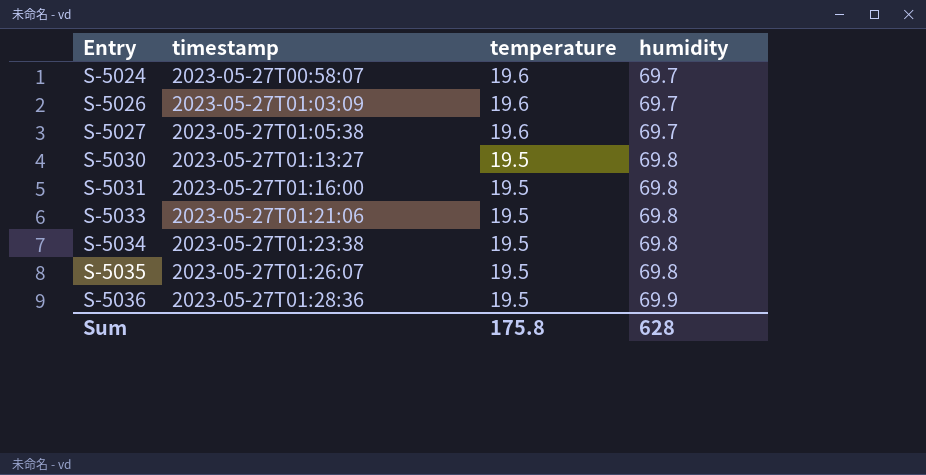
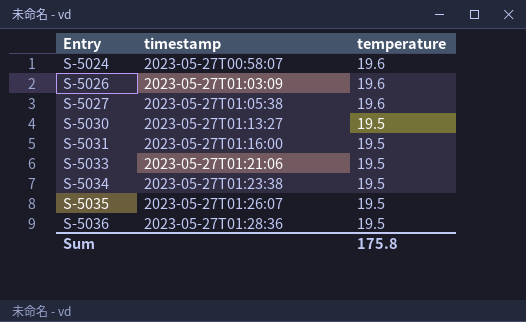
column humidity | position: 4 -> none

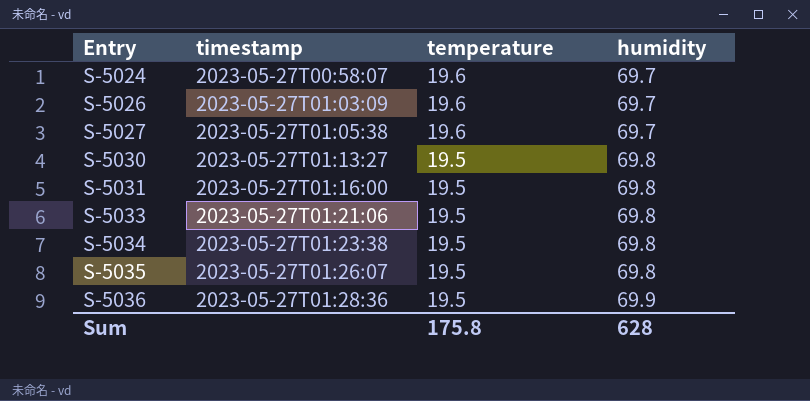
column humidity | position: none -> 4

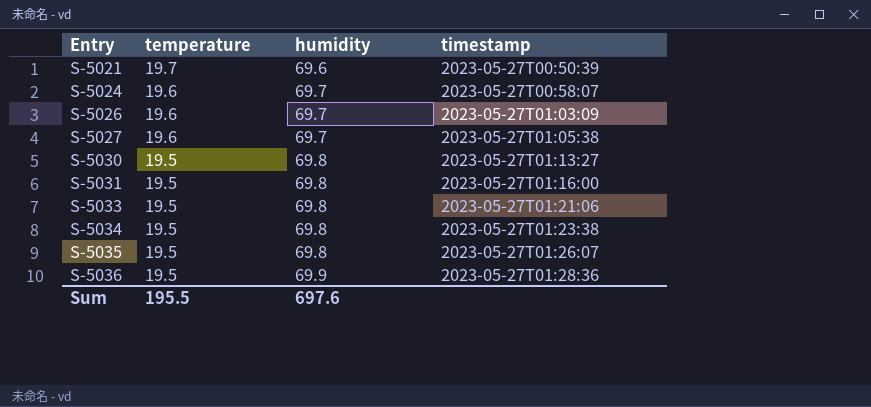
column timestamp | position: 2 -> 4
row S-5021: none -> 19.7 | 69.6 | 2023-05-27T00:50:39
Sum | temperature: 175.8 -> 195.5
Sum | humidity: 628 -> 697.6

